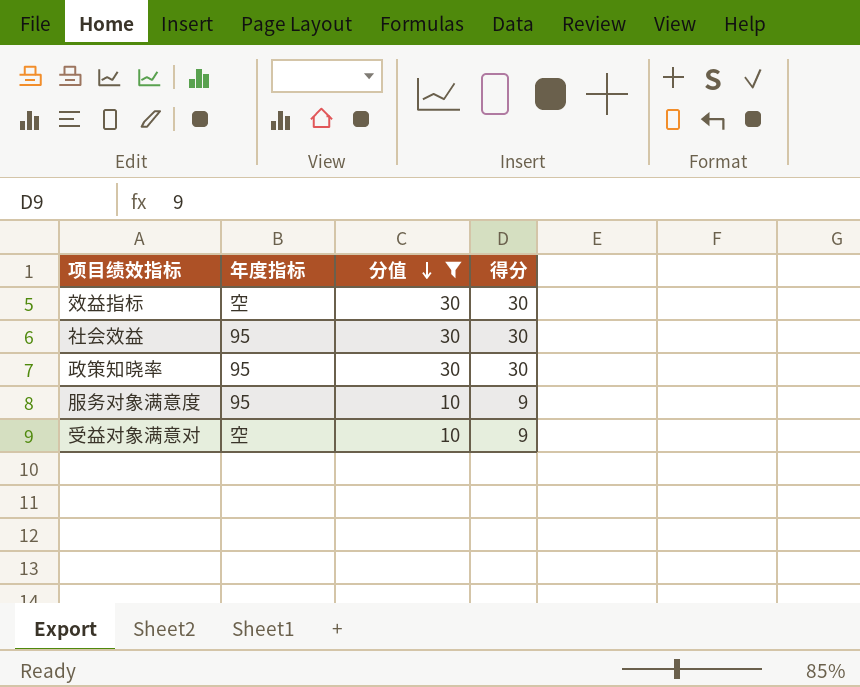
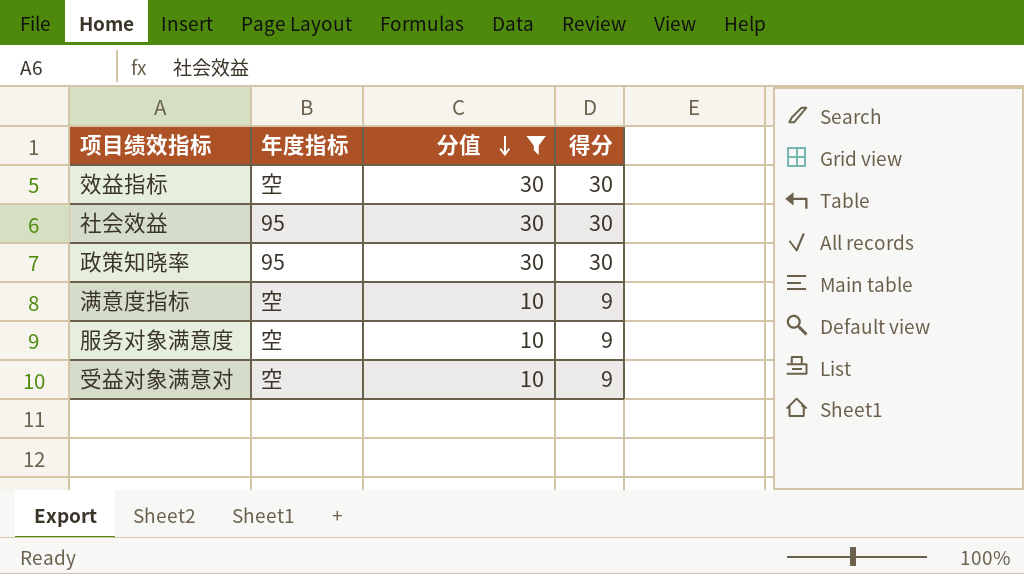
row 满意度指标: none -> 空 | 10 | 9
服务对象满意度 | 年度指标: 95 -> 空

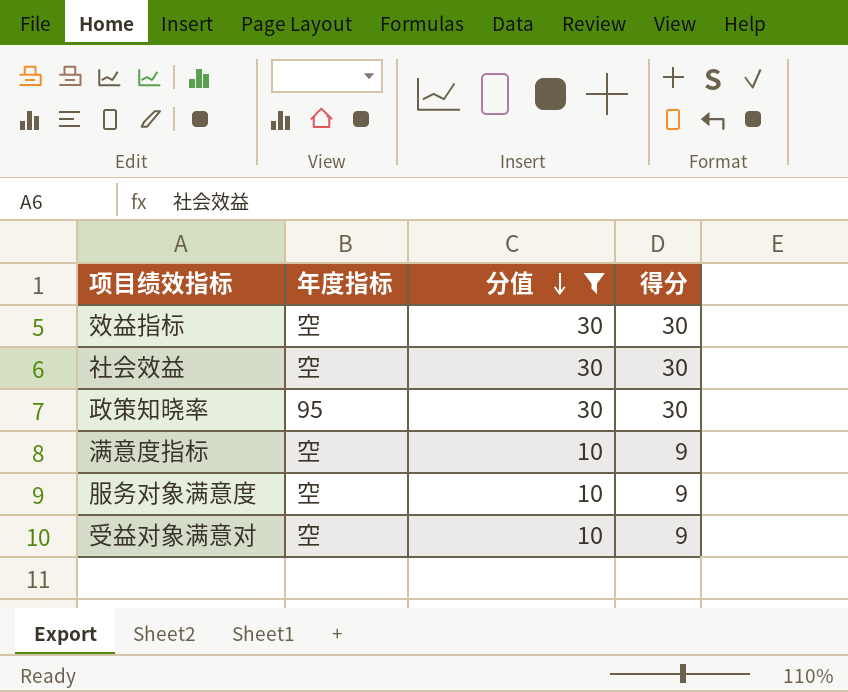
社会效益 | 年度指标: 95 -> 空

